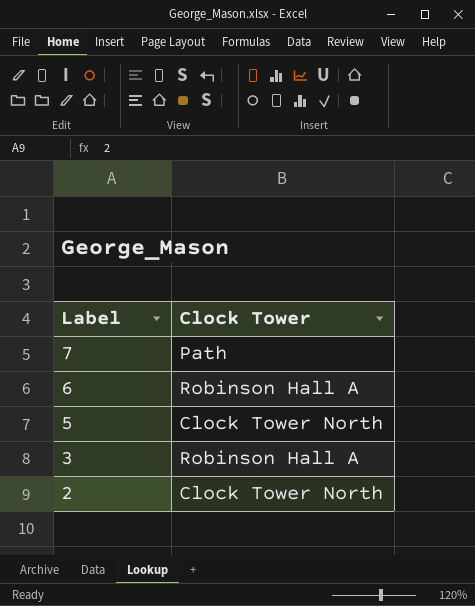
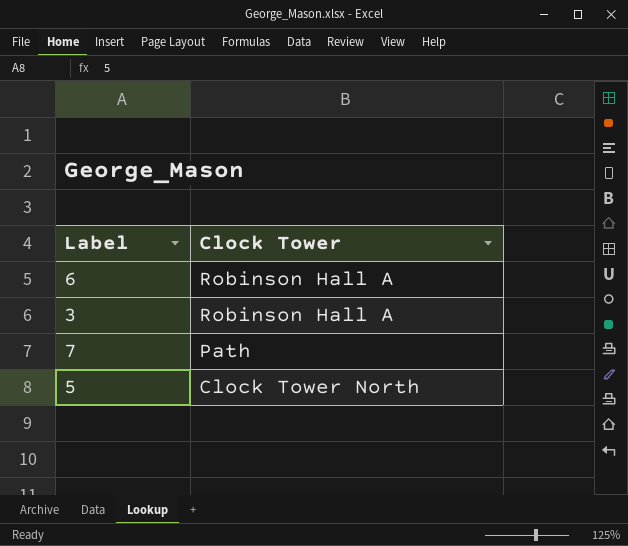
row order: Label descending -> Clock Tower descending
row 2: Clock Tower North -> none

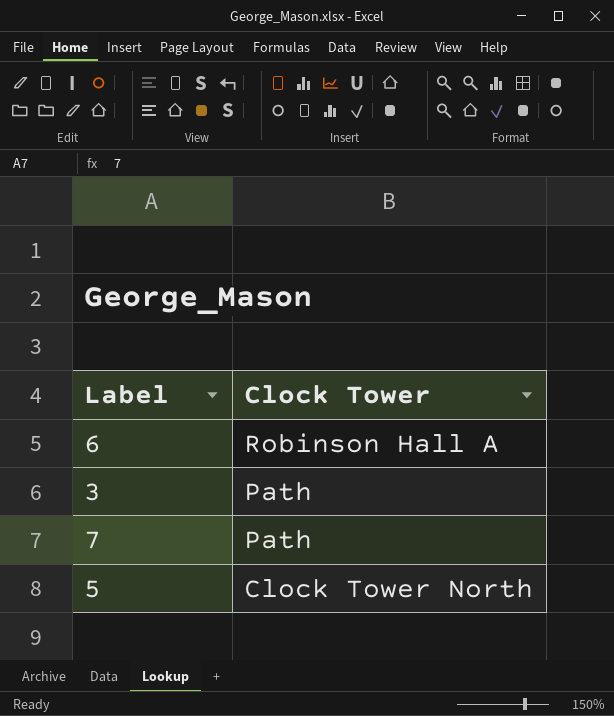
3 | Clock Tower: Robinson Hall A -> Path

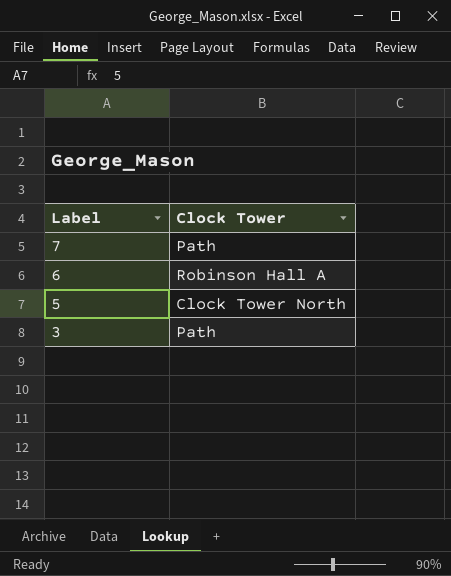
row order: Clock Tower descending -> Label descending

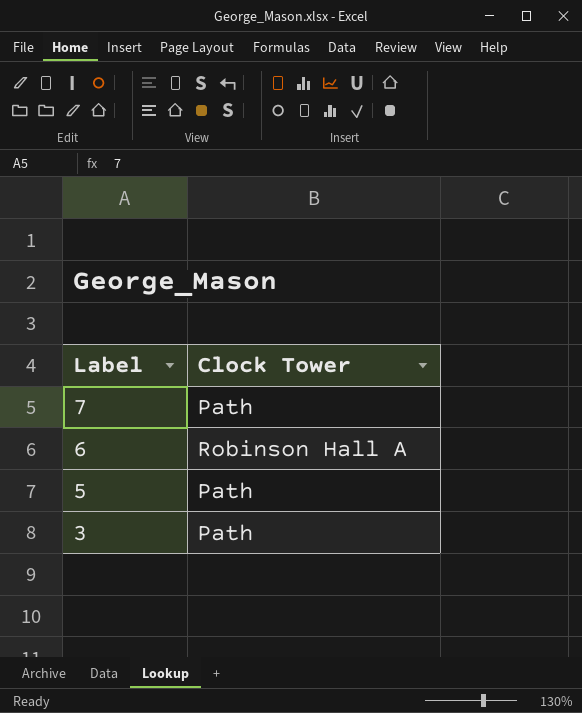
5 | Clock Tower: Clock Tower North -> Path

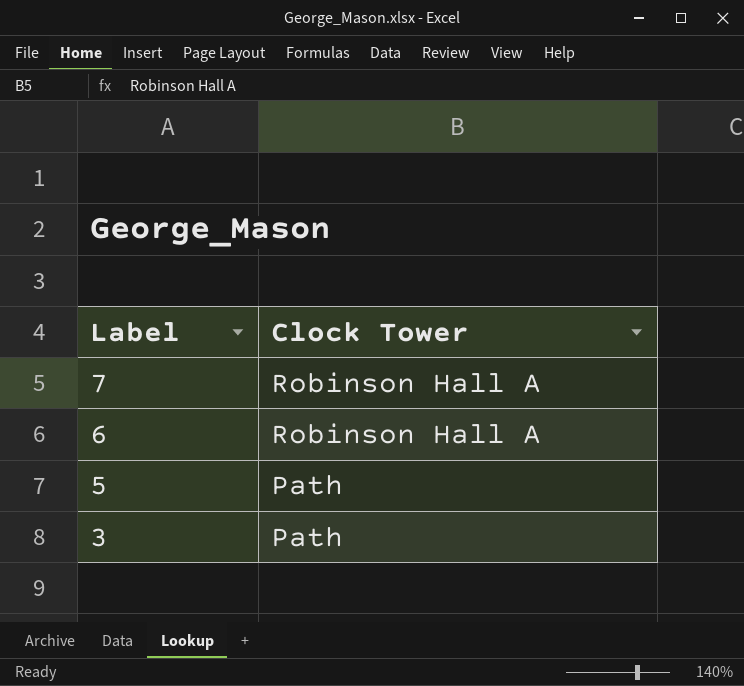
7 | Clock Tower: Path -> Robinson Hall A

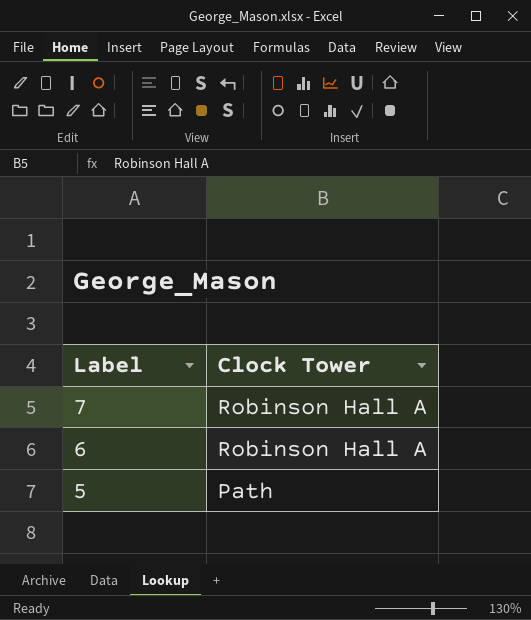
row 3: Path -> none

